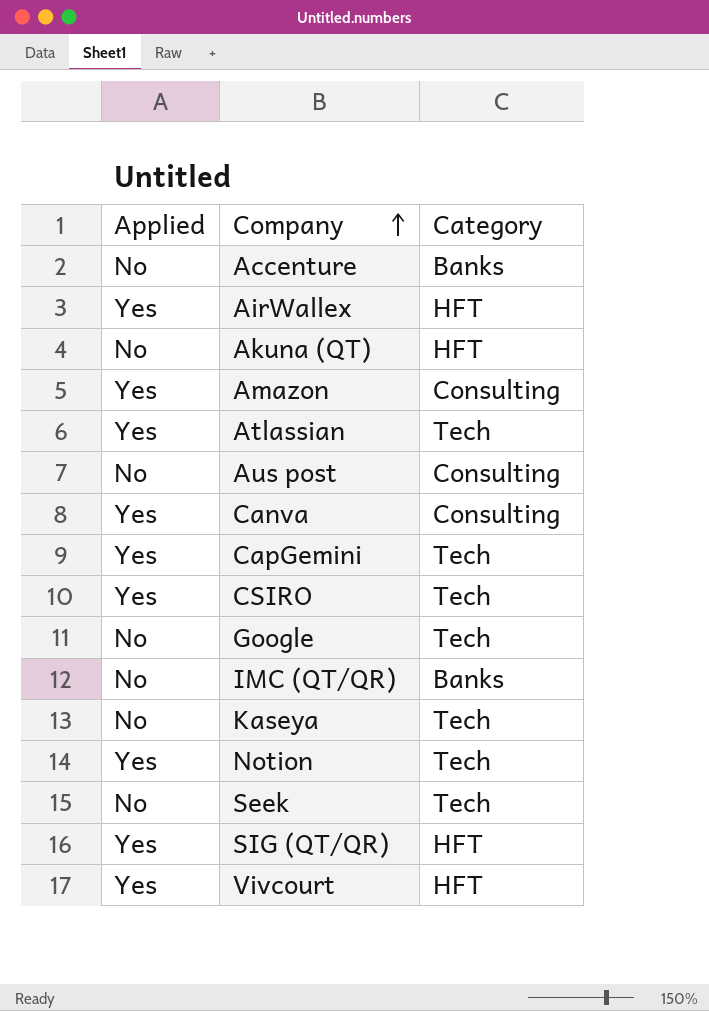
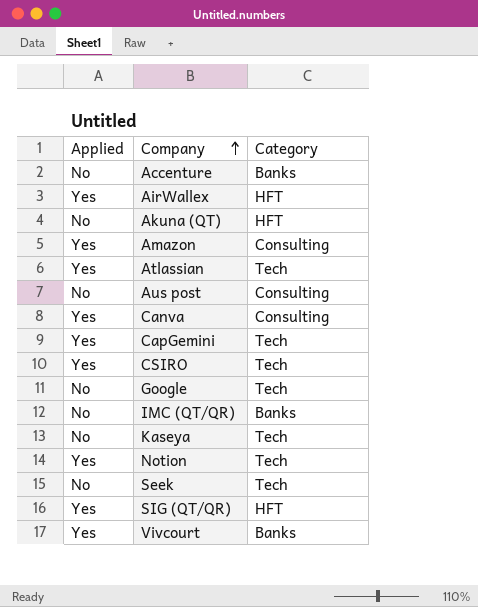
Vivcourt | Category: HFT -> Banks

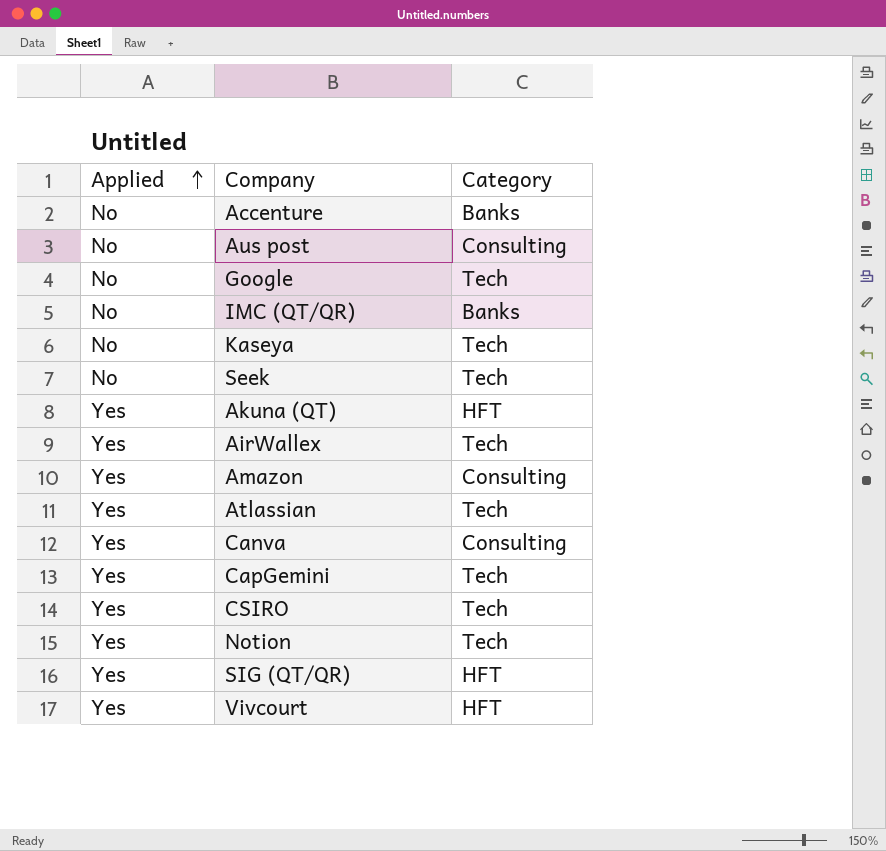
row order: Company ascending -> Applied ascending
Akuna (QT) | Applied: No -> Yes
AirWallex | Category: HFT -> Tech
Vivcourt | Category: Banks -> HFT

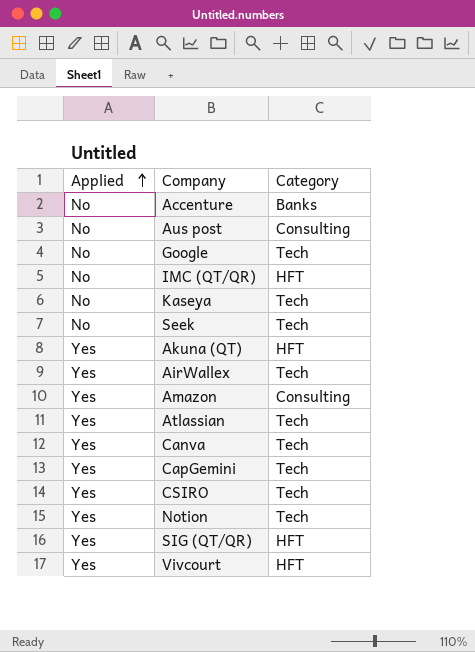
IMC (QT/QR) | Category: Banks -> HFT
Canva | Category: Consulting -> Tech

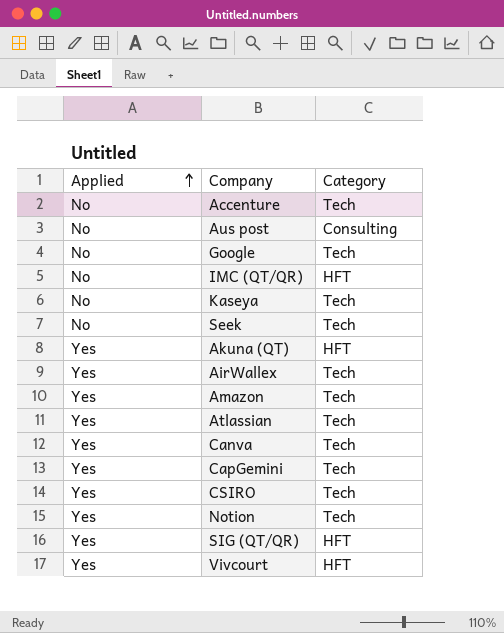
Accenture | Category: Banks -> Tech
Amazon | Category: Consulting -> Tech

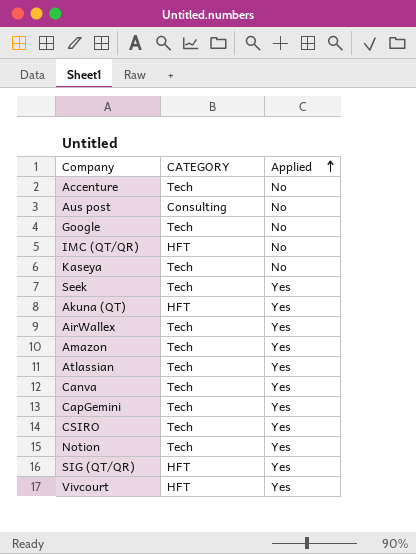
column name: Category -> CATEGORY
column Applied | position: 1 -> 3
Seek | Applied: No -> Yes

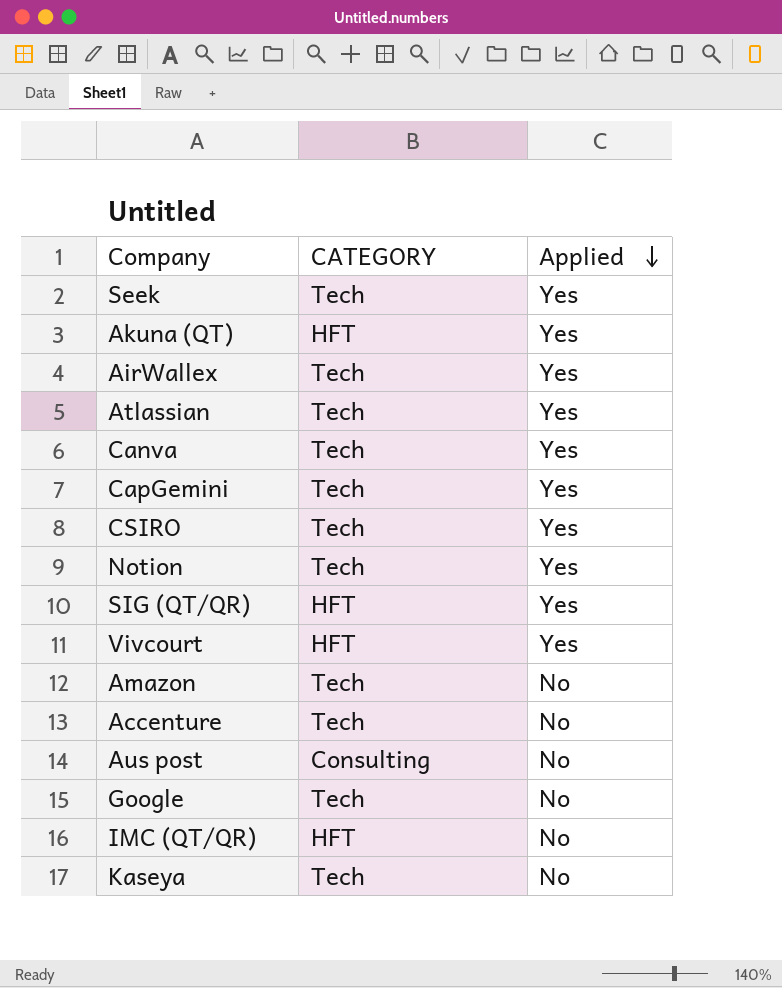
row order: Applied ascending -> Applied descending
Amazon | Applied: Yes -> No

